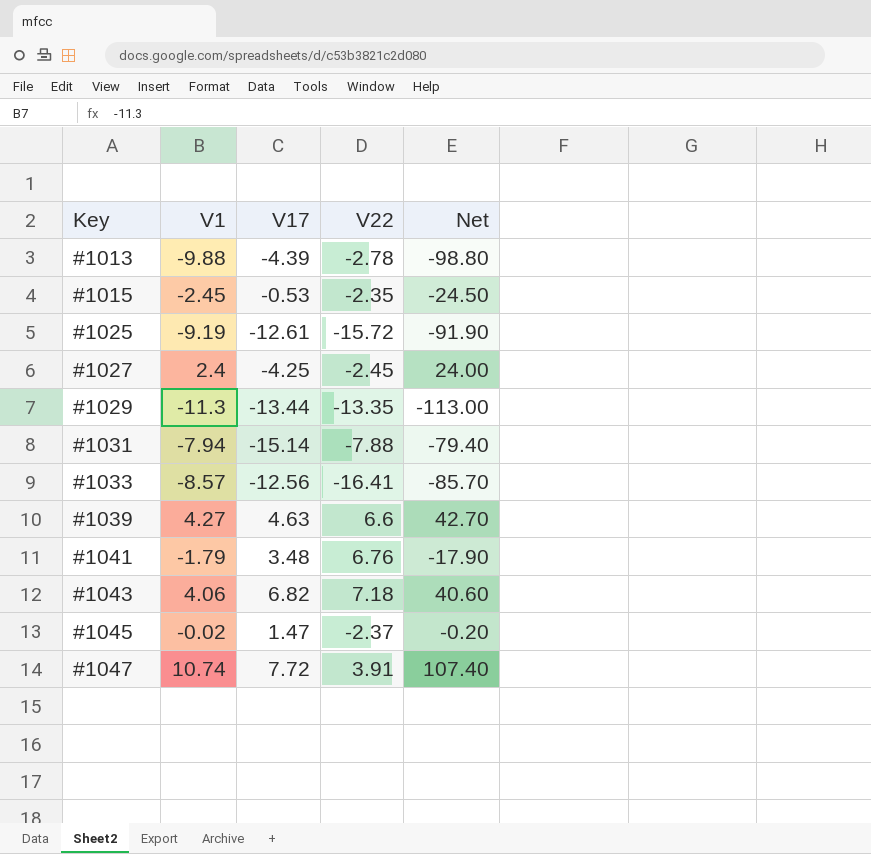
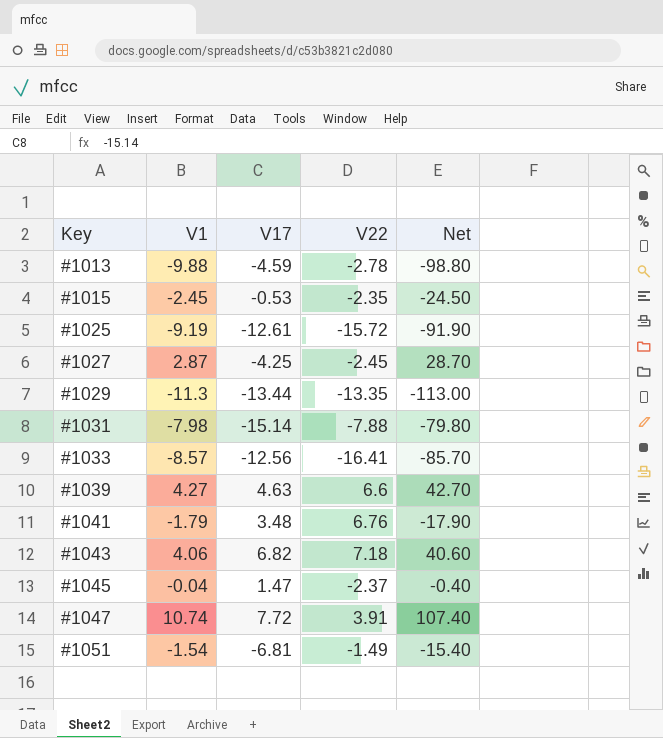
#1013 | V17: -4.39 -> -4.59
#1027 | V1: 2.4 -> 2.87
#1027 | Net: 24.00 -> 28.70
#1031 | V1: -7.94 -> -7.98
#1031 | Net: -79.40 -> -79.80
#1045 | V1: -0.02 -> -0.04
#1045 | Net: -0.20 -> -0.40
row #1051: none -> -1.54 | -6.81 | -1.49 | -15.40

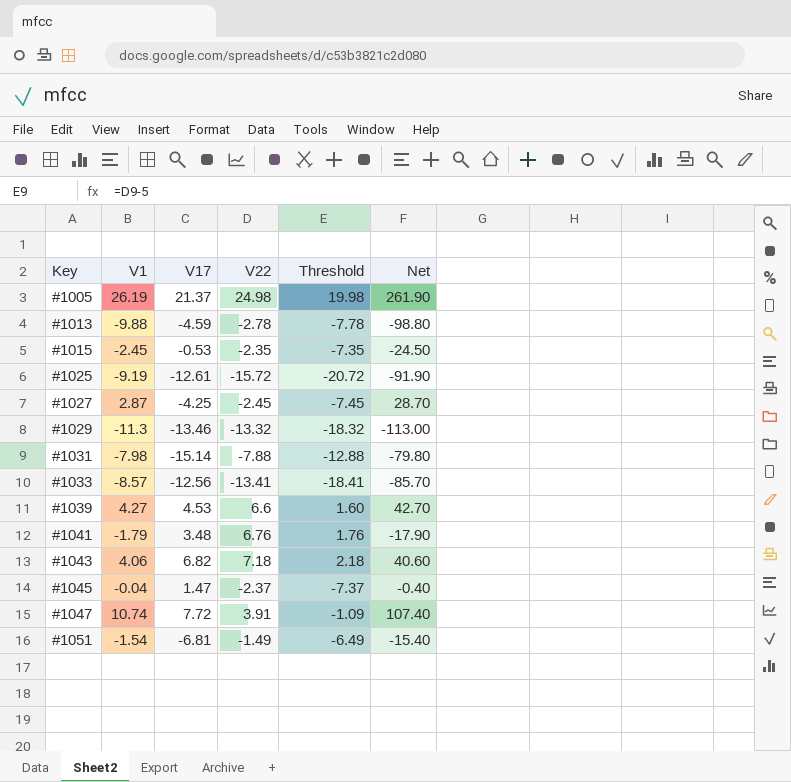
column Threshold | formula: none -> [V22] - 5
row #1005: none -> 26.19 | 21.37 | 24.98 | 19.98 | 261.90
#1029 | V17: -13.44 -> -13.46
#1029 | V22: -13.35 -> -13.32
#1033 | V22: -16.41 -> -13.41
#1039 | V17: 4.63 -> 4.53

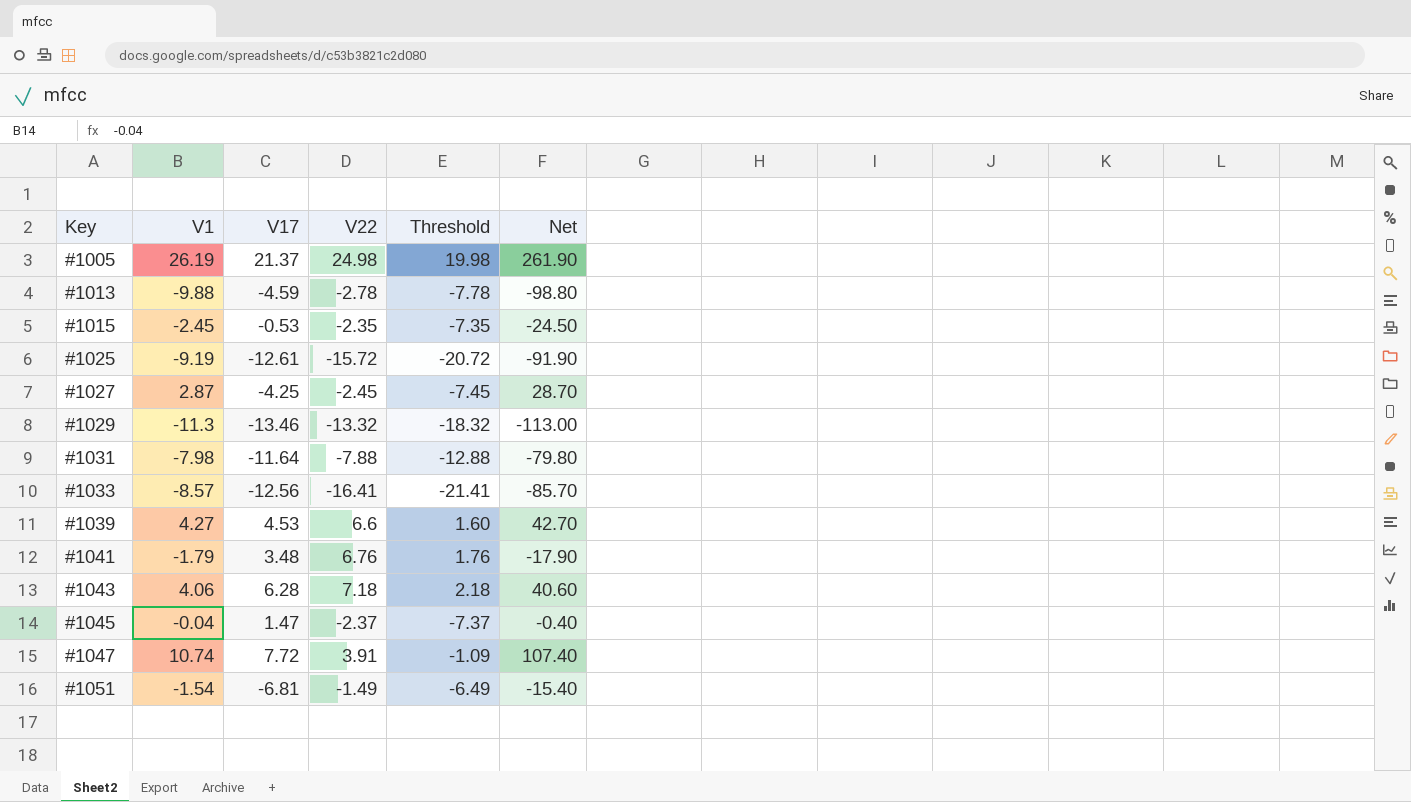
#1031 | V17: -15.14 -> -11.64
#1033 | V22: -13.41 -> -16.41
#1033 | Threshold: -18.41 -> -21.41
#1043 | V17: 6.82 -> 6.28

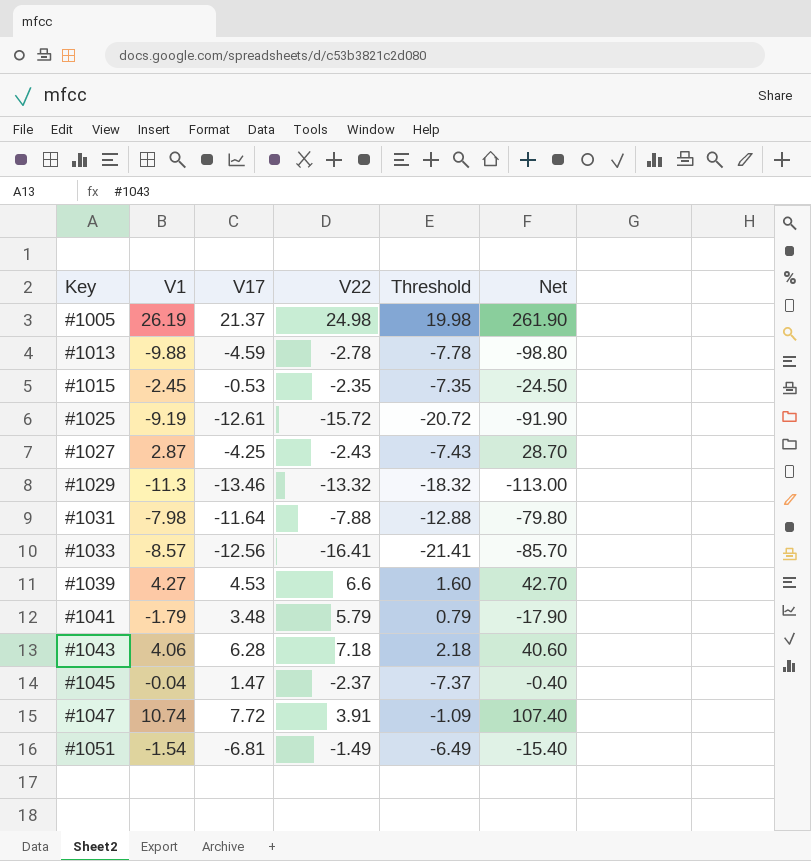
#1027 | V22: -2.45 -> -2.43
#1027 | Threshold: -7.45 -> -7.43
#1041 | V22: 6.76 -> 5.79
#1041 | Threshold: 1.76 -> 0.79

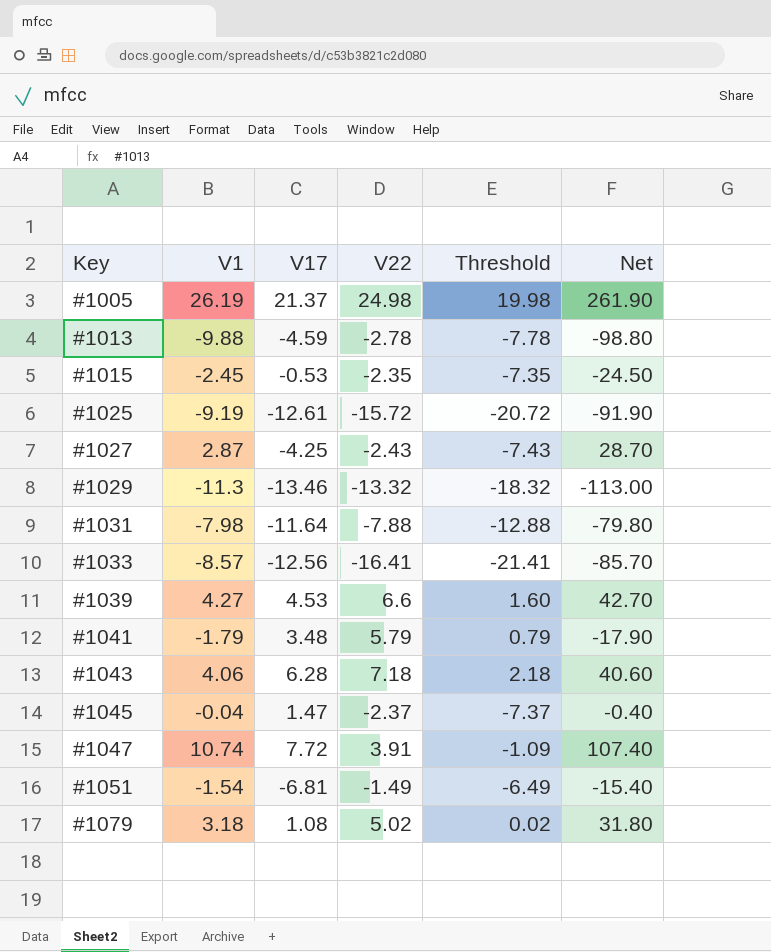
row #1079: none -> 3.18 | 1.08 | 5.02 | 0.02 | 31.80

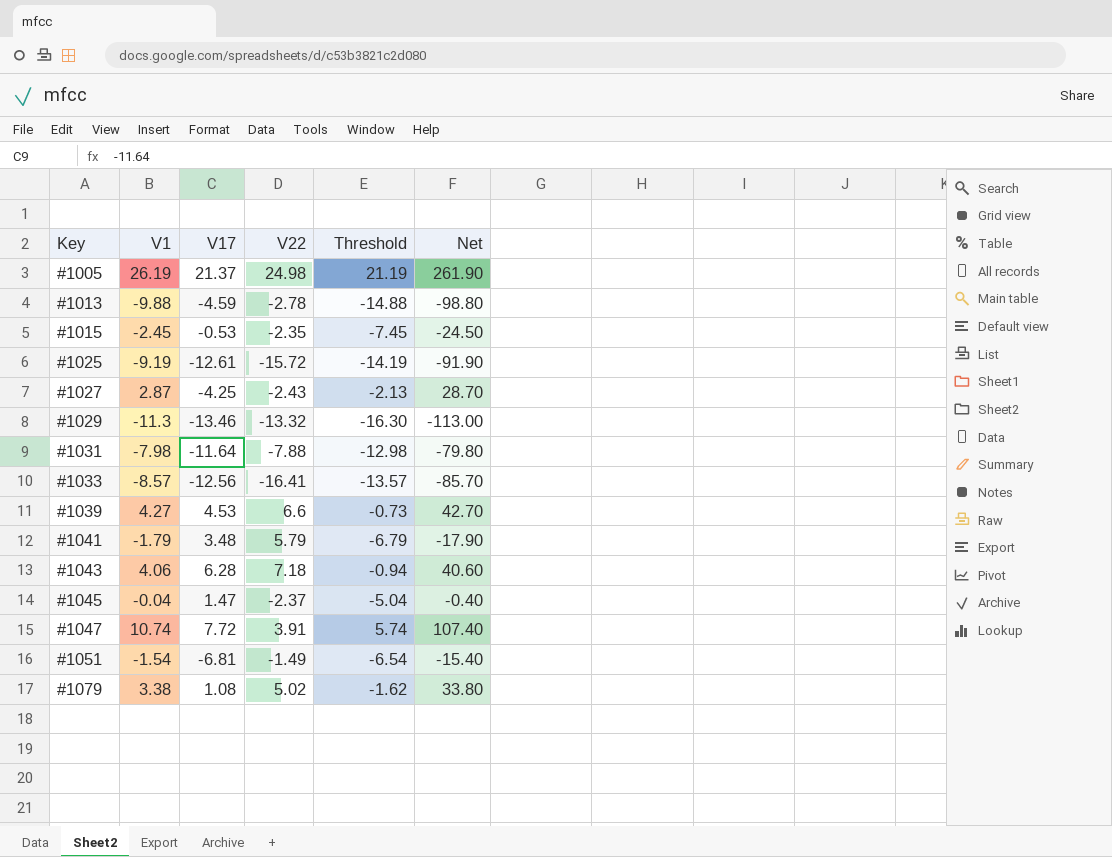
column Threshold | formula: [V22] - 5 -> [V1] - 5
#1079 | V1: 3.18 -> 3.38
#1079 | Net: 31.80 -> 33.80

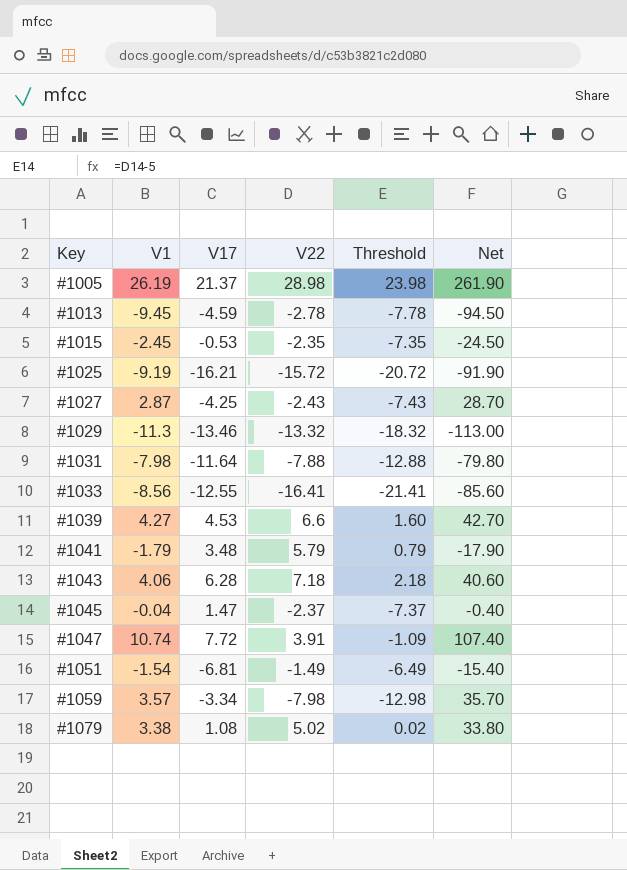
column Threshold | formula: [V1] - 5 -> [V22] - 5
#1005 | V22: 24.98 -> 28.98
#1013 | V1: -9.88 -> -9.45
#1013 | Net: -98.80 -> -94.50
#1025 | V17: -12.61 -> -16.21
#1033 | V1: -8.57 -> -8.56
#1033 | V17: -12.56 -> -12.55
#1033 | Net: -85.70 -> -85.60
row #1059: none -> 3.57 | -3.34 | -7.98 | -12.98 | 35.70

